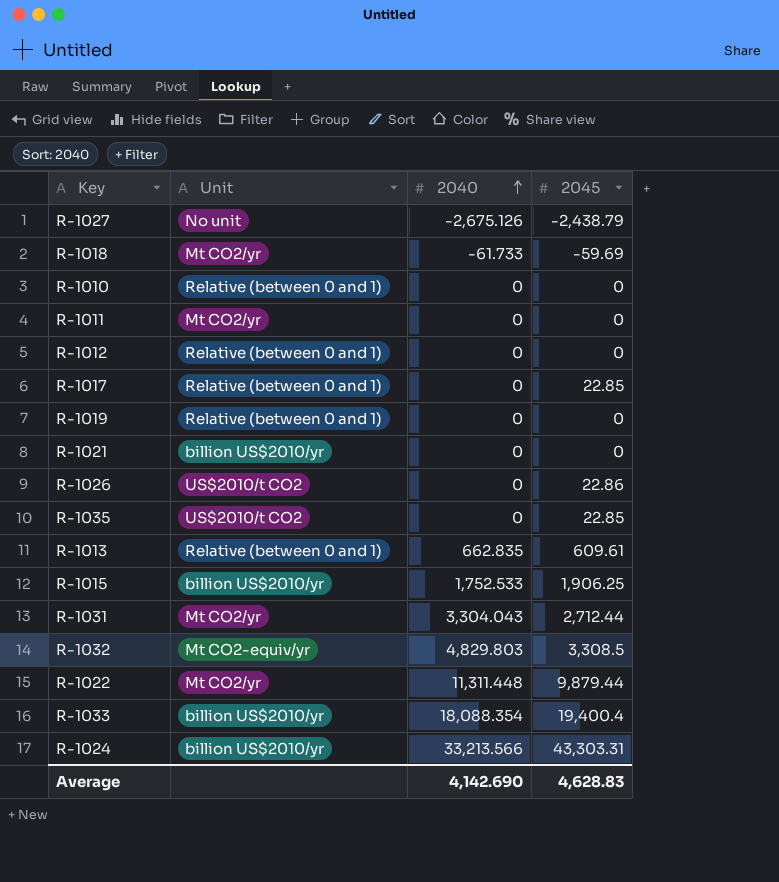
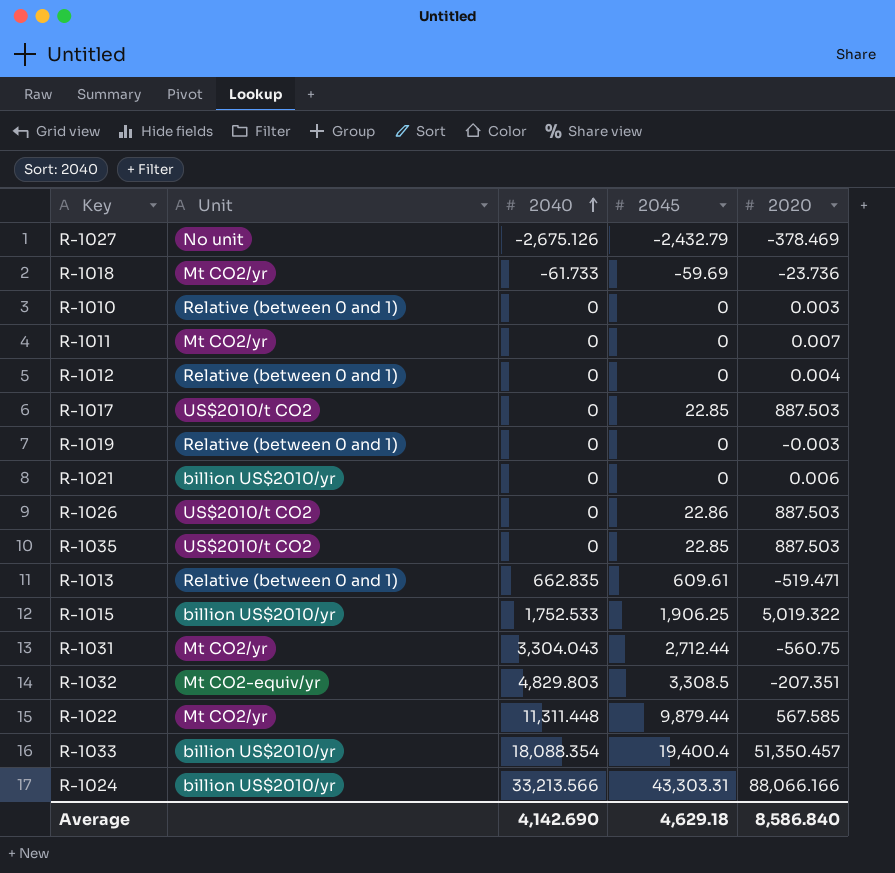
column 2020 | position: none -> 5
R-1027 | 2045: -2,438.79 -> -2,432.79
R-1017 | Unit: Relative (between 0 and 1) -> US$2010/t CO2
Average | 2045: 4,628.83 -> 4,629.18

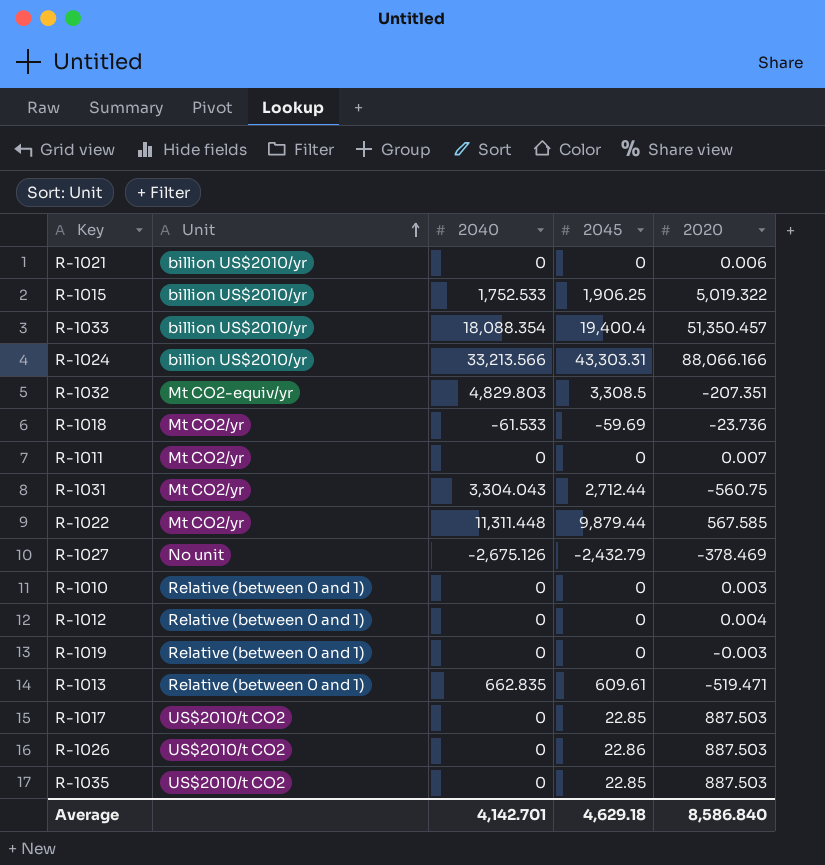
row order: 2040 ascending -> Unit ascending
R-1018 | 2040: -61.733 -> -61.533
Average | 2040: 4,142.690 -> 4,142.701

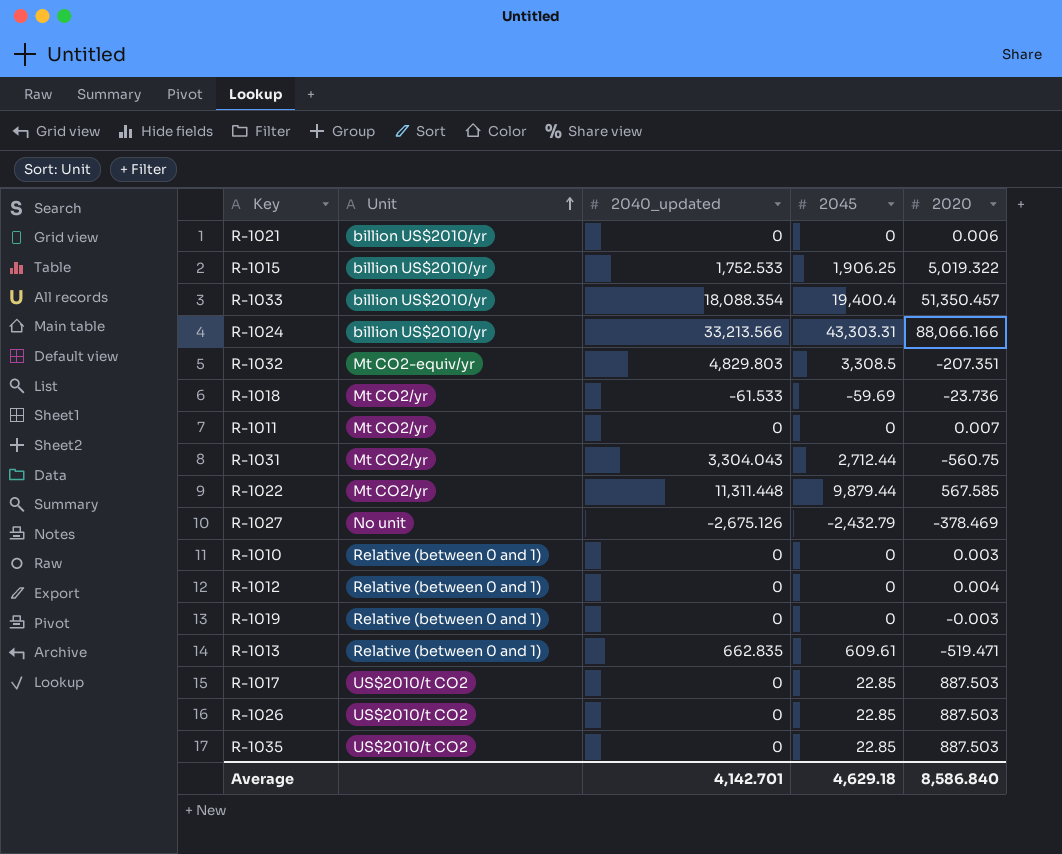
column name: 2040 -> 2040_updated
R-1026 | 2045: 22.86 -> 22.85

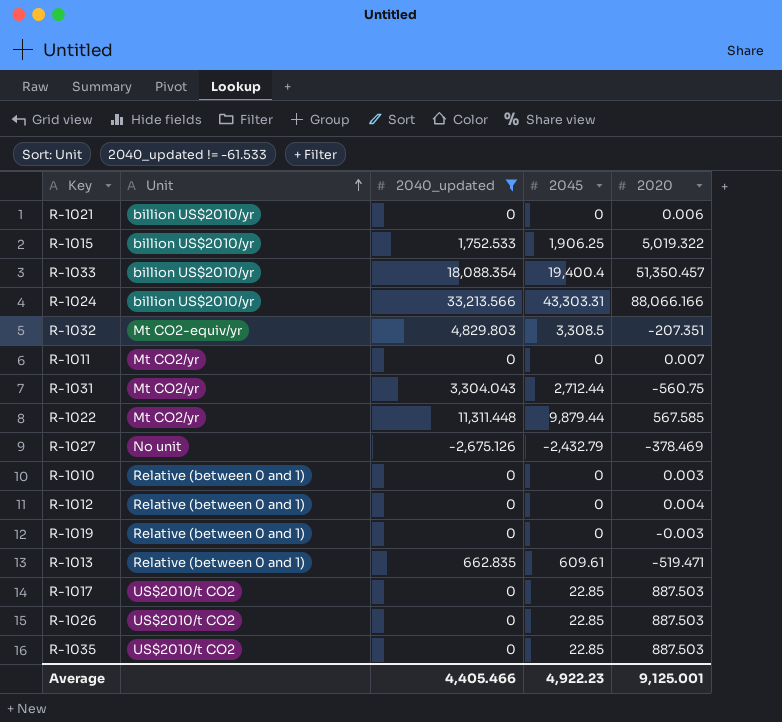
filter: none -> 2040_updated != -61.533
Average | 2040_updated: 4,142.701 -> 4,405.466
Average | 2045: 4,629.18 -> 4,922.23
Average | 2020: 8,586.840 -> 9,125.001

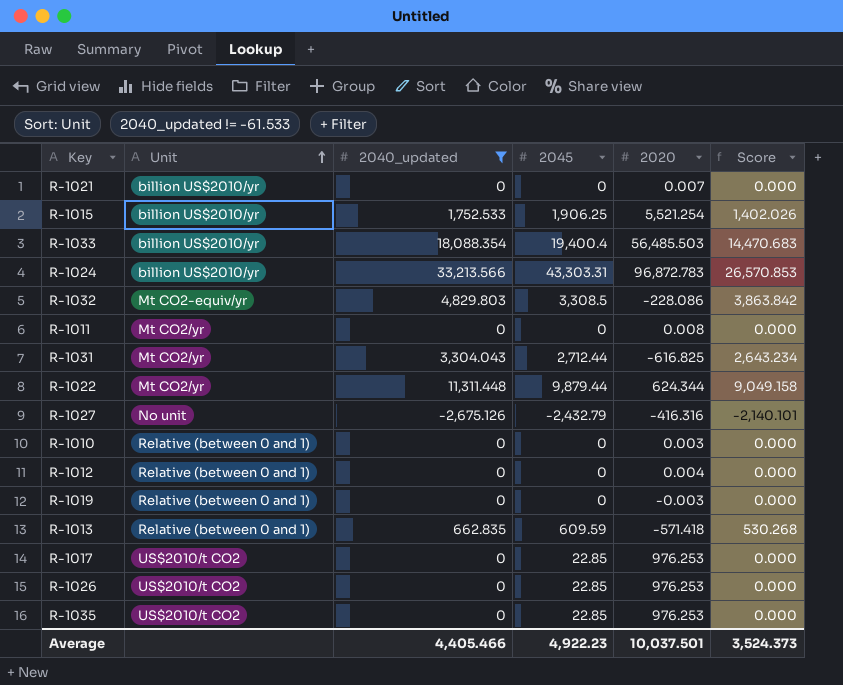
column Score | formula: none -> [2040_updated] * 0.8
R-1021 | 2020: 0.006 -> 0.007
R-1015 | 2020: 5,019.322 -> 5,521.254
R-1033 | 2020: 51,350.457 -> 56,485.503
R-1024 | 2020: 88,066.166 -> 96,872.783
R-1032 | 2020: -207.351 -> -228.086
R-1011 | 2020: 0.007 -> 0.008
R-1031 | 2020: -560.75 -> -616.825
R-1022 | 2020: 567.585 -> 624.344
R-1027 | 2020: -378.469 -> -416.316
R-1013 | 2045: 609.61 -> 609.59
R-1013 | 2020: -519.471 -> -571.418
R-1017 | 2020: 887.503 -> 976.253
R-1026 | 2020: 887.503 -> 976.253
R-1035 | 2020: 887.503 -> 976.253
Average | 2020: 9,125.001 -> 10,037.501

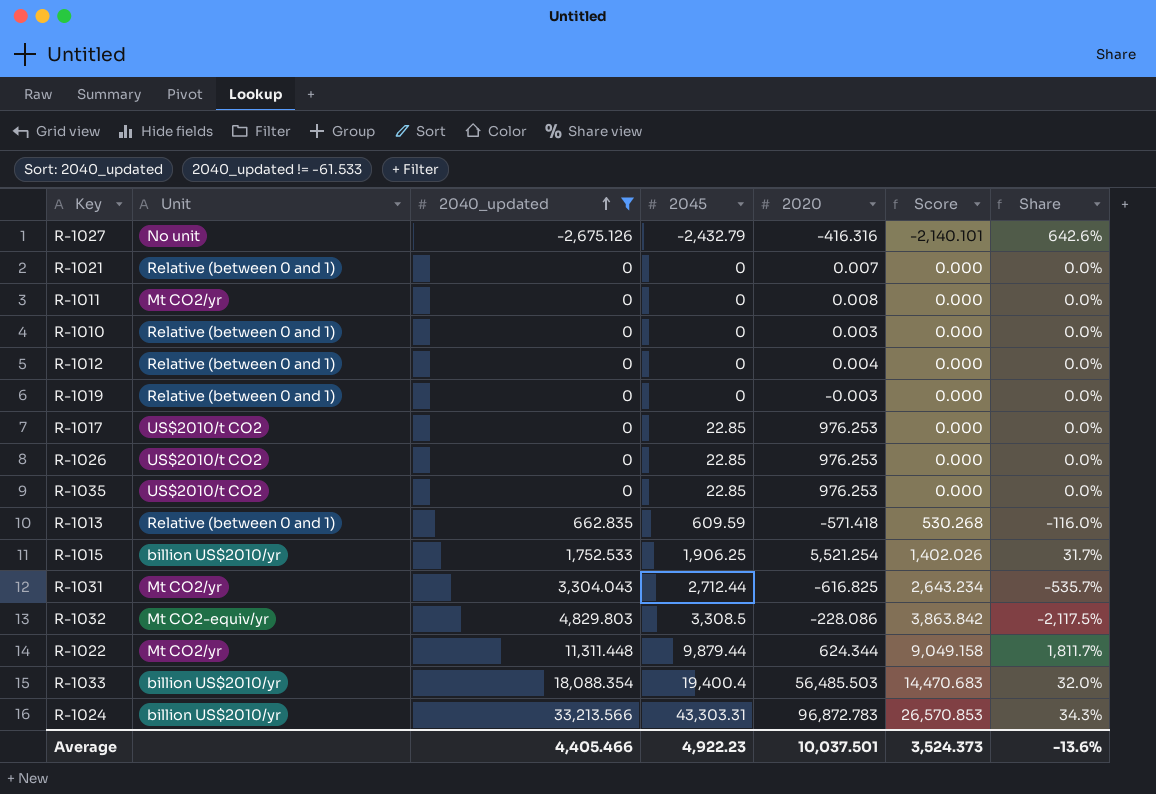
row order: Unit ascending -> 2040_updated ascending
column Share | formula: none -> [2040_updated] / [2020]
R-1021 | Unit: billion US$2010/yr -> Relative (between 0 and 1)

